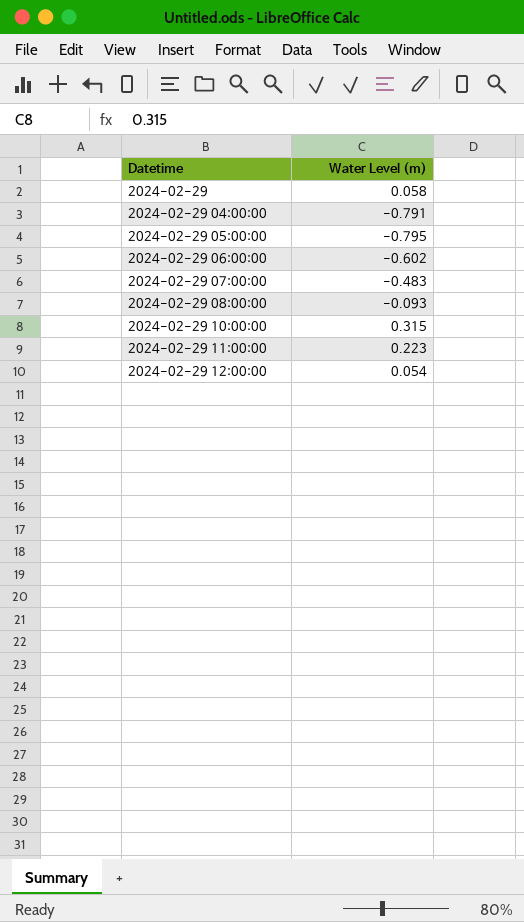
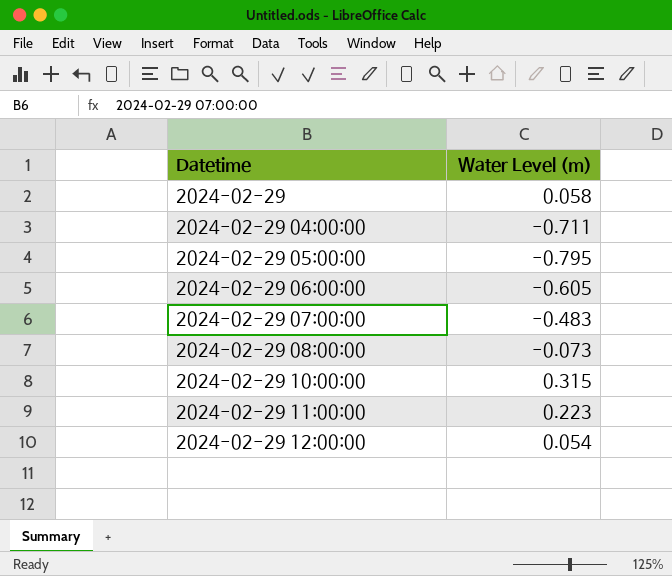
2024-02-29 04:00:00 | Water Level (m): -0.791 -> -0.711
2024-02-29 06:00:00 | Water Level (m): -0.602 -> -0.605
2024-02-29 08:00:00 | Water Level (m): -0.093 -> -0.073

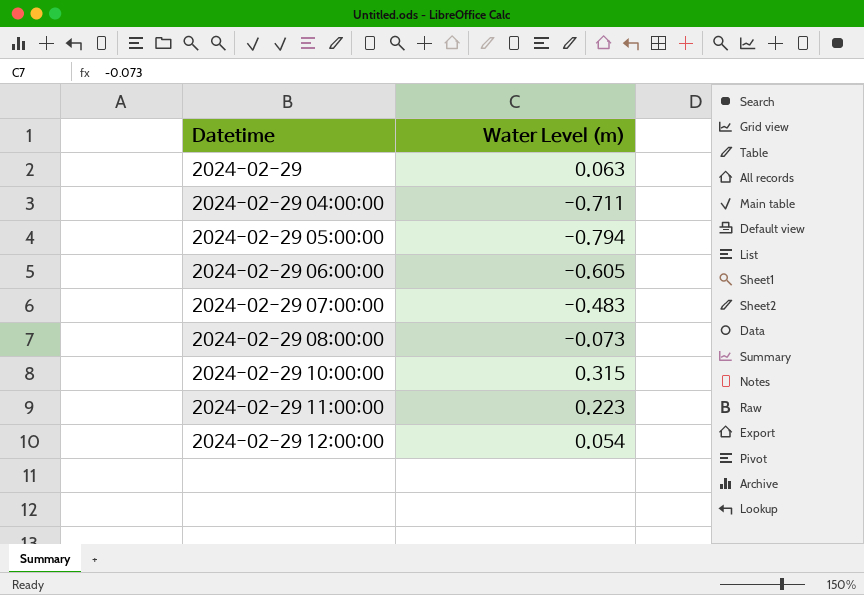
2024-02-29 | Water Level (m): 0.058 -> 0.063
2024-02-29 05:00:00 | Water Level (m): -0.795 -> -0.794

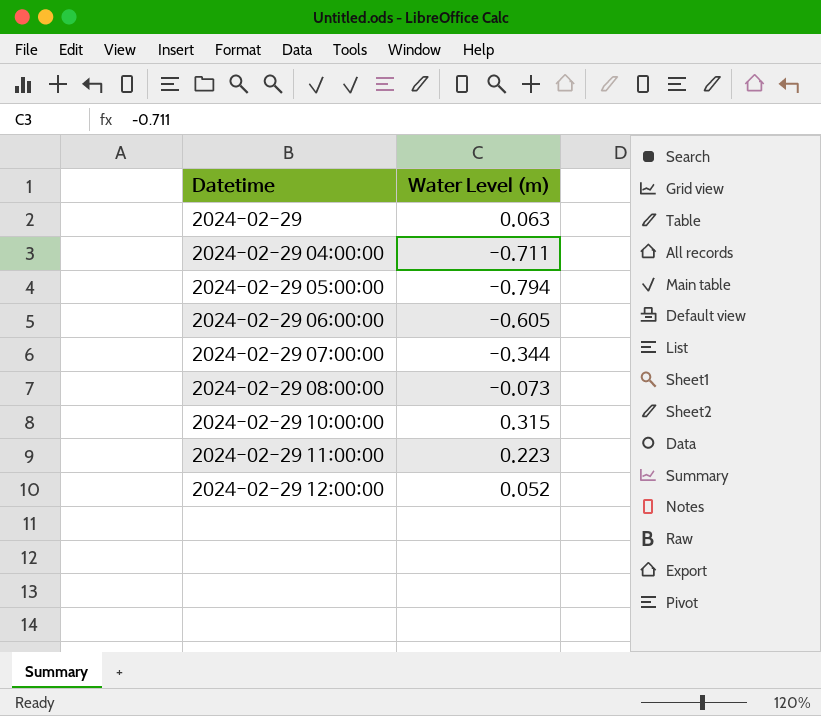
2024-02-29 07:00:00 | Water Level (m): -0.483 -> -0.344
2024-02-29 12:00:00 | Water Level (m): 0.054 -> 0.052

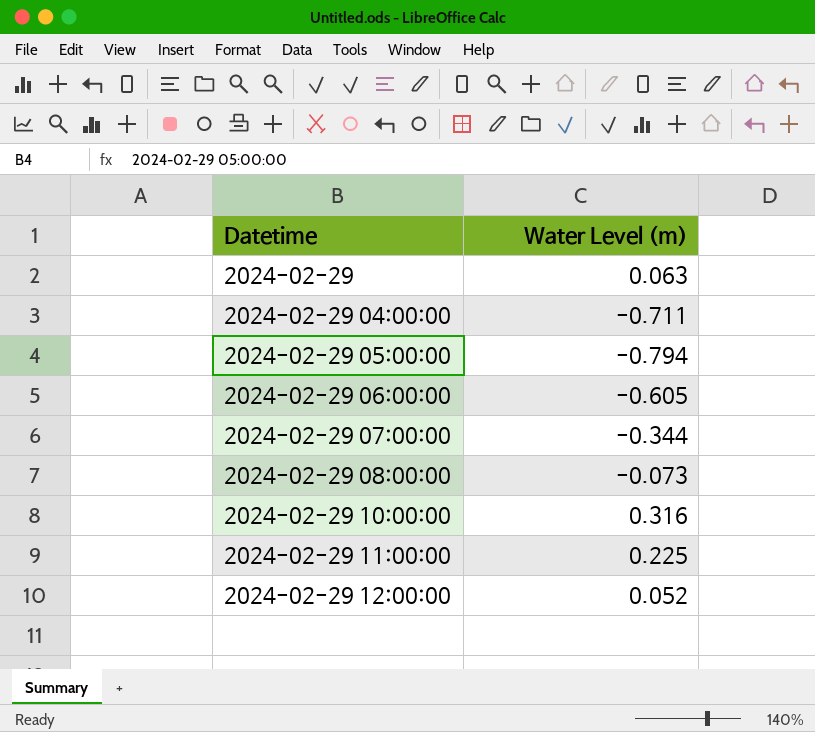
2024-02-29 10:00:00 | Water Level (m): 0.315 -> 0.316
2024-02-29 11:00:00 | Water Level (m): 0.223 -> 0.225

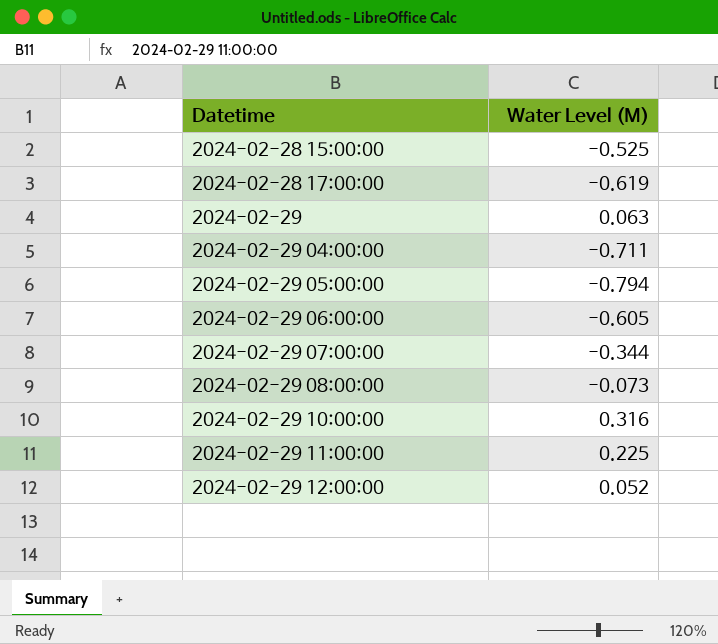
column name: Water Level (m) -> Water Level (M)
row 2024-02-28 15:00:00: none -> -0.525
row 2024-02-28 17:00:00: none -> -0.619

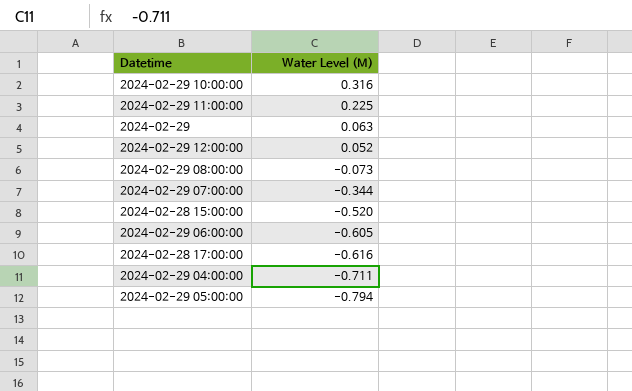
row order: Datetime ascending -> Water Level (M) descending
2024-02-28 15:00:00 | Water Level (M): -0.525 -> -0.520
2024-02-28 17:00:00 | Water Level (M): -0.619 -> -0.616

